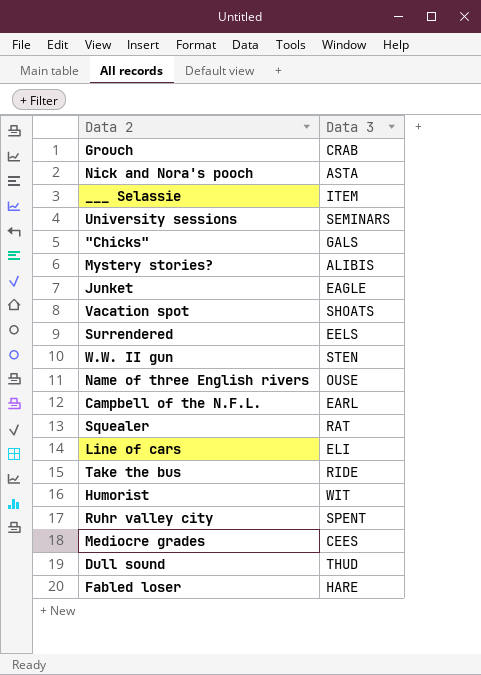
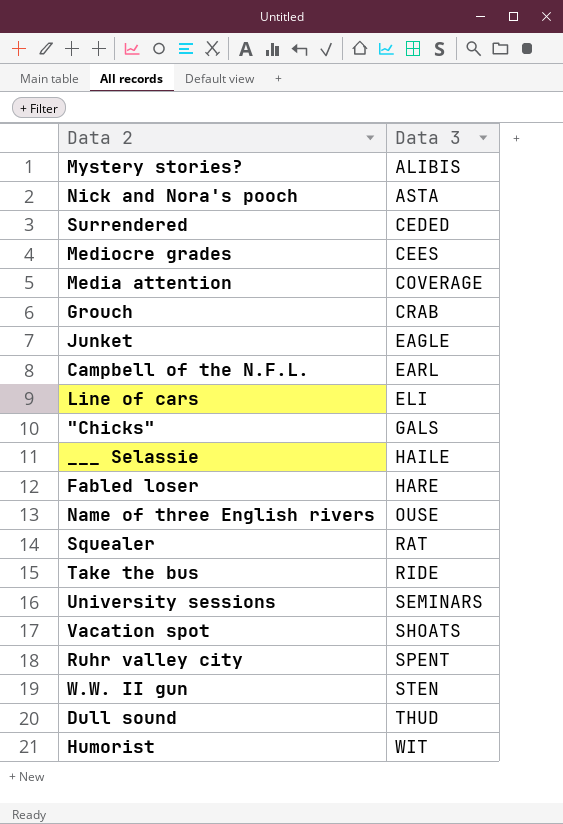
row order: none -> Data 3 ascending
Surrendered | Data 3: EELS -> CEDED
row Media attention: none -> COVERAGE
___ Selassie | Data 3: ITEM -> HAILE

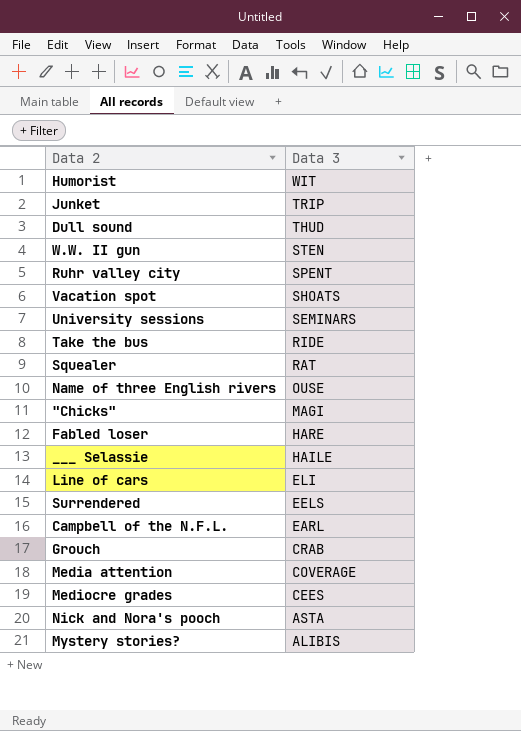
row order: Data 3 ascending -> Data 3 descending
Junket | Data 3: EAGLE -> TRIP
"Chicks" | Data 3: GALS -> MAGI
Surrendered | Data 3: CEDED -> EELS

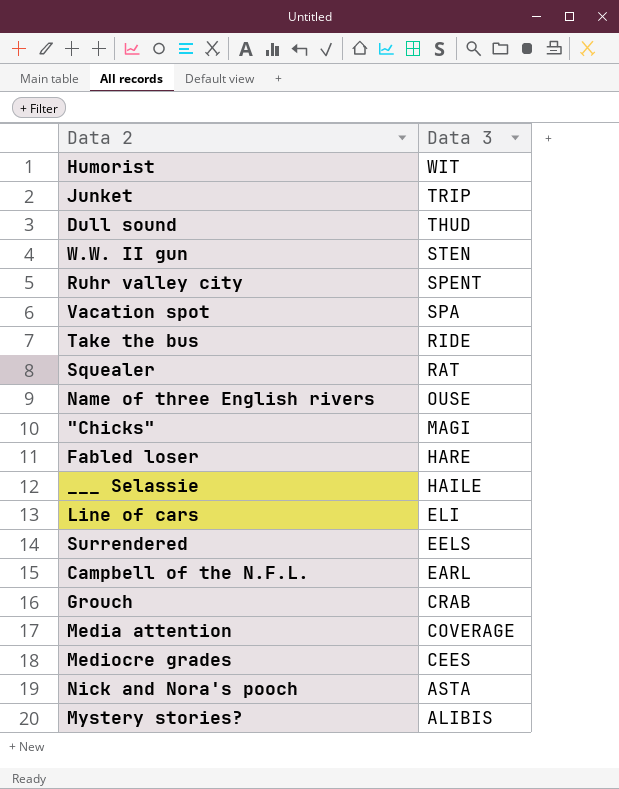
row University sessions: SEMINARS -> none
Vacation spot | Data 3: SHOATS -> SPA

